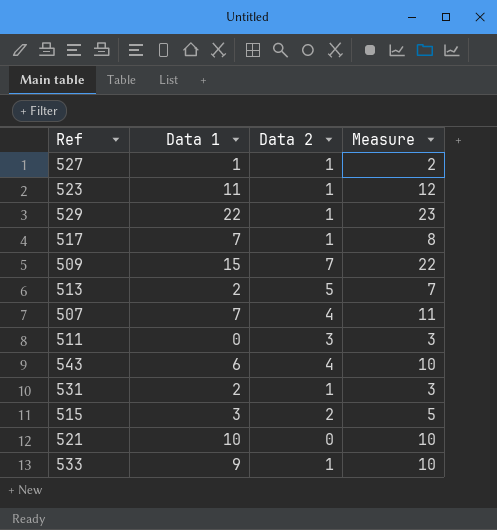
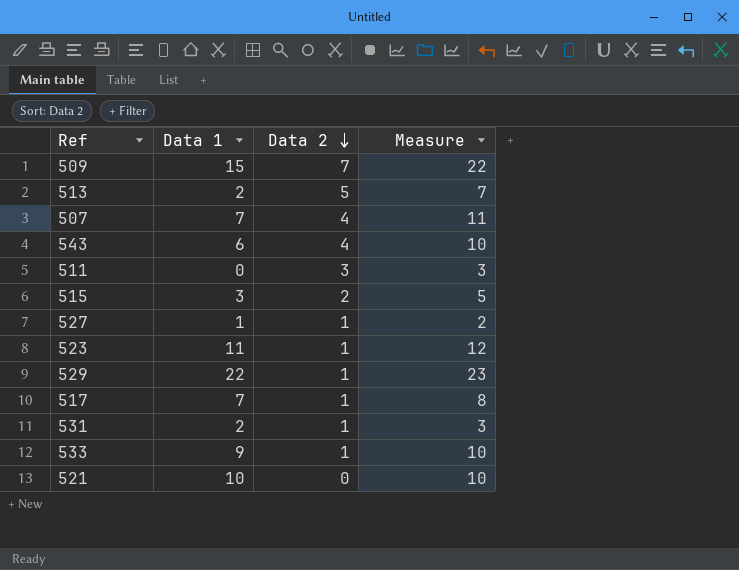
row order: none -> Data 2 descending

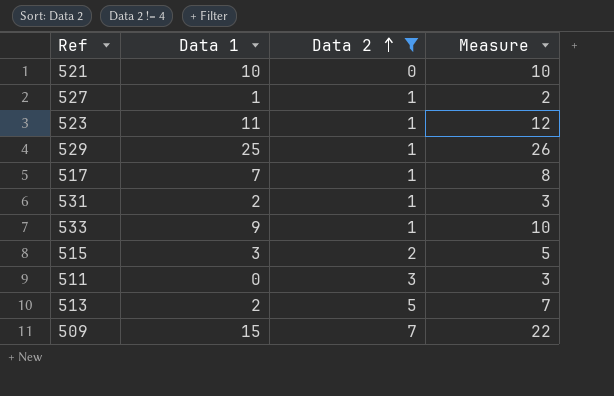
filter: none -> Data 2 != 4
row order: Data 2 descending -> Data 2 ascending
529 | Data 1: 22 -> 25
529 | Measure: 23 -> 26

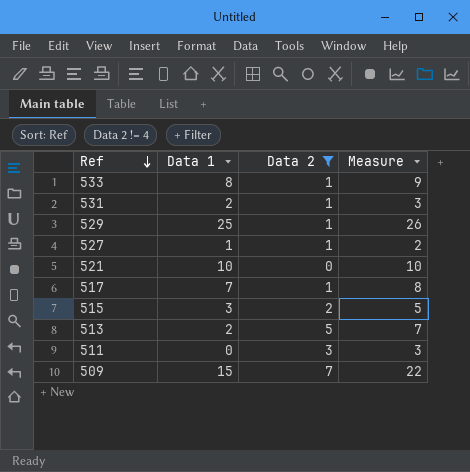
row order: Data 2 ascending -> Ref descending
row 523: 11 | 1 | 12 -> none
533 | Data 1: 9 -> 8
533 | Measure: 10 -> 9

